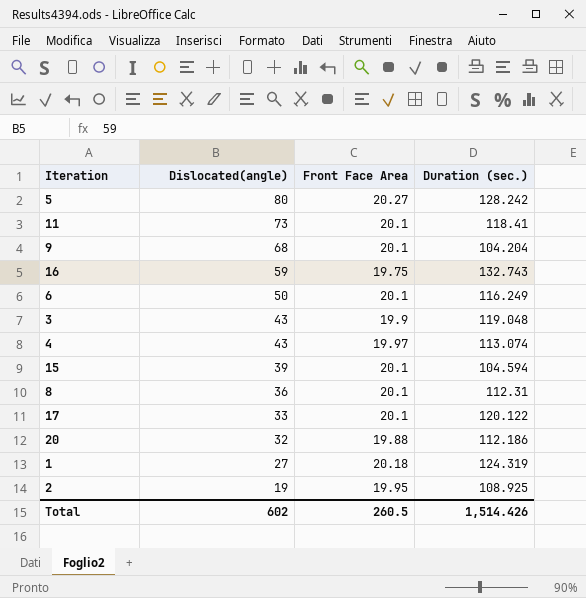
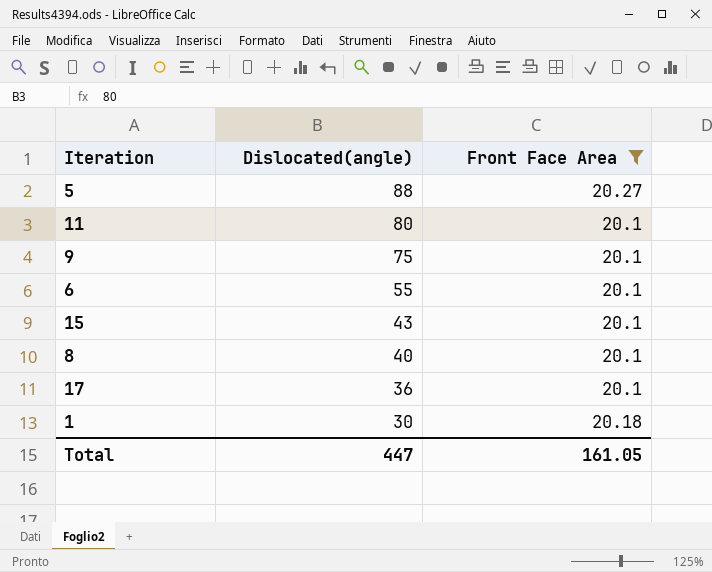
filter: none -> Front Face Area >= 20.1
column Duration (sec.) | position: 4 -> none
5 | Dislocated(angle): 80 -> 88
11 | Dislocated(angle): 73 -> 80
9 | Dislocated(angle): 68 -> 75
6 | Dislocated(angle): 50 -> 55
15 | Dislocated(angle): 39 -> 43
8 | Dislocated(angle): 36 -> 40
17 | Dislocated(angle): 33 -> 36
1 | Dislocated(angle): 27 -> 30
Total | Dislocated(angle): 602 -> 447
Total | Front Face Area: 260.5 -> 161.05

